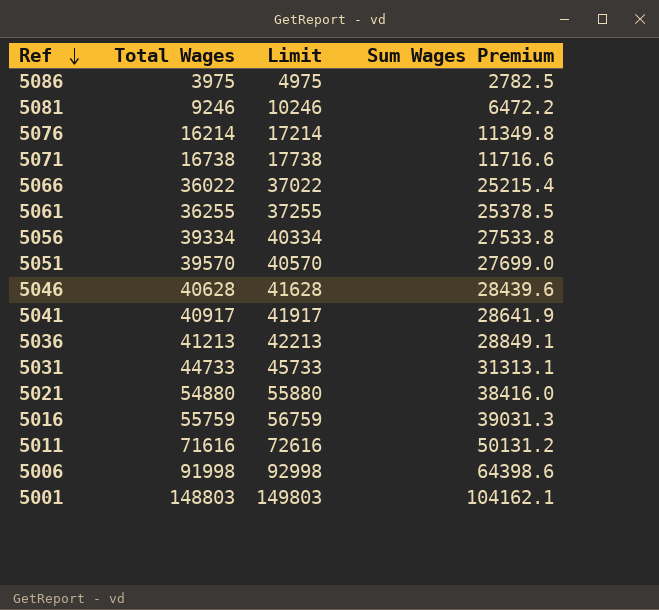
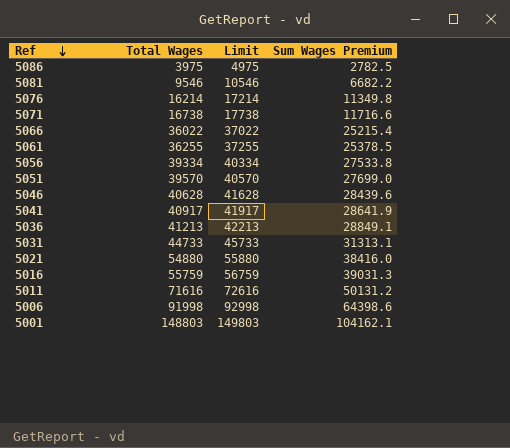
5081 | Total Wages: 9246 -> 9546
5081 | Limit: 10246 -> 10546
5081 | Sum Wages Premium: 6472.2 -> 6682.2

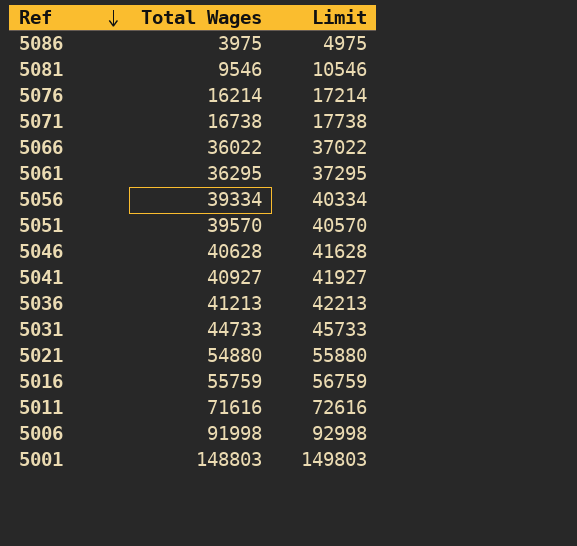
column Sum Wages Premium | formula: [Total Wages] * 0.7 -> none
5061 | Total Wages: 36255 -> 36295
5061 | Limit: 37255 -> 37295
5041 | Total Wages: 40917 -> 40927
5041 | Limit: 41917 -> 41927

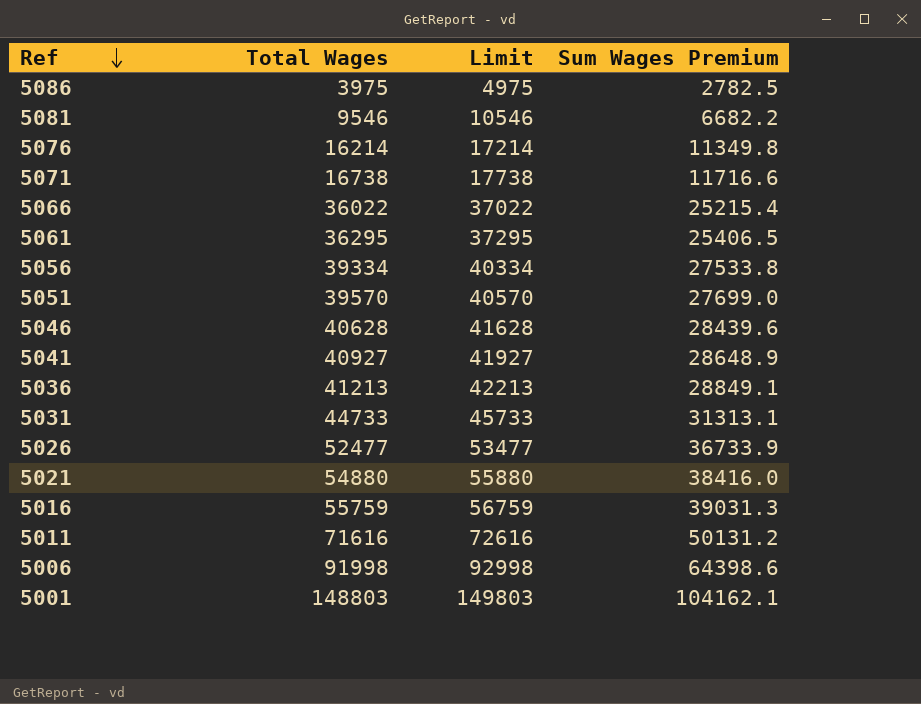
column Sum Wages Premium | formula: none -> [Total Wages] * 0.7
row 5026: none -> 52477 | 53477 | 36733.9

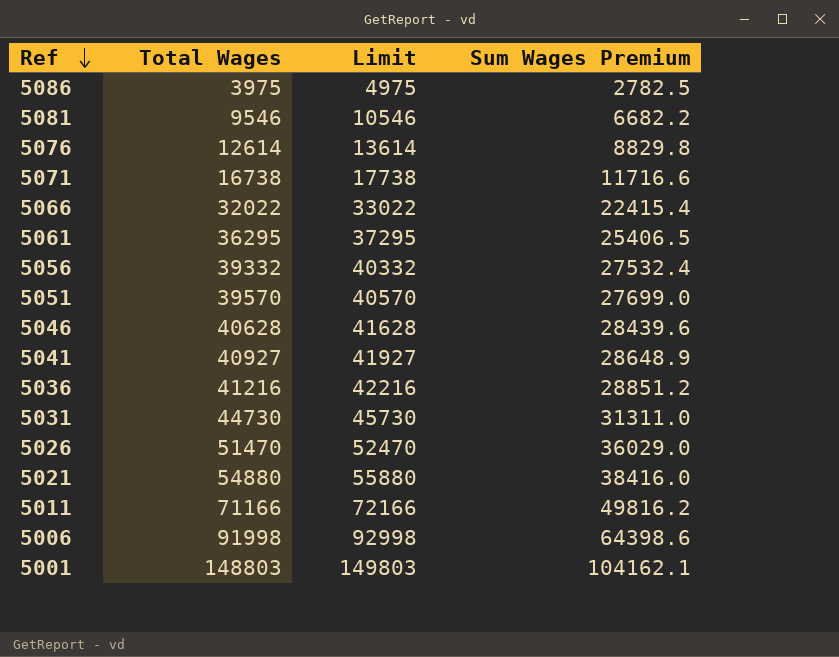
row 5016: 55759 | 56759 | 39031.3 -> none
5076 | Total Wages: 16214 -> 12614
5076 | Limit: 17214 -> 13614
5076 | Sum Wages Premium: 11349.8 -> 8829.8
5066 | Total Wages: 36022 -> 32022
5066 | Limit: 37022 -> 33022
5066 | Sum Wages Premium: 25215.4 -> 22415.4
5056 | Total Wages: 39334 -> 39332
5056 | Limit: 40334 -> 40332
5056 | Sum Wages Premium: 27533.8 -> 27532.4
5036 | Total Wages: 41213 -> 41216
5036 | Limit: 42213 -> 42216
5036 | Sum Wages Premium: 28849.1 -> 28851.2
5031 | Total Wages: 44733 -> 44730
5031 | Limit: 45733 -> 45730
5031 | Sum Wages Premium: 31313.1 -> 31311.0
5026 | Total Wages: 52477 -> 51470
5026 | Limit: 53477 -> 52470
5026 | Sum Wages Premium: 36733.9 -> 36029.0
5011 | Total Wages: 71616 -> 71166
5011 | Limit: 72616 -> 72166
5011 | Sum Wages Premium: 50131.2 -> 49816.2

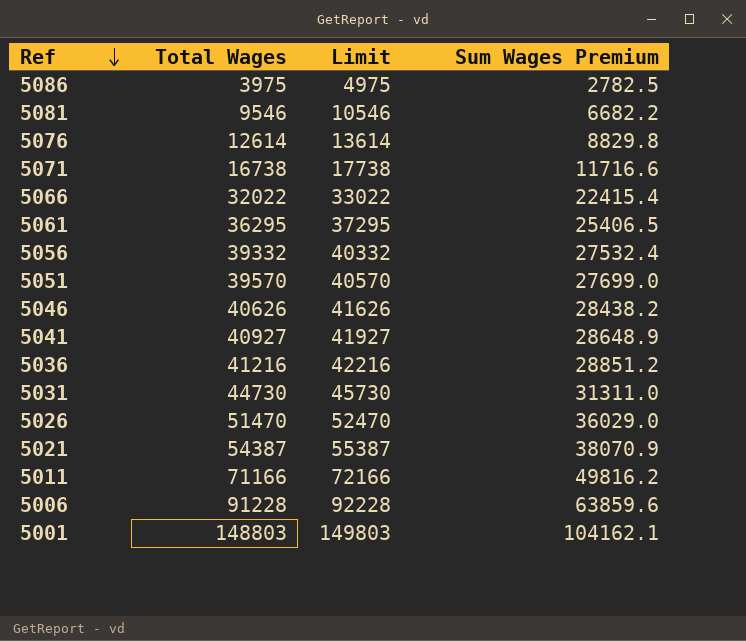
5046 | Total Wages: 40628 -> 40626
5046 | Limit: 41628 -> 41626
5046 | Sum Wages Premium: 28439.6 -> 28438.2
5021 | Total Wages: 54880 -> 54387
5021 | Limit: 55880 -> 55387
5021 | Sum Wages Premium: 38416.0 -> 38070.9
5006 | Total Wages: 91998 -> 91228
5006 | Limit: 92998 -> 92228
5006 | Sum Wages Premium: 64398.6 -> 63859.6

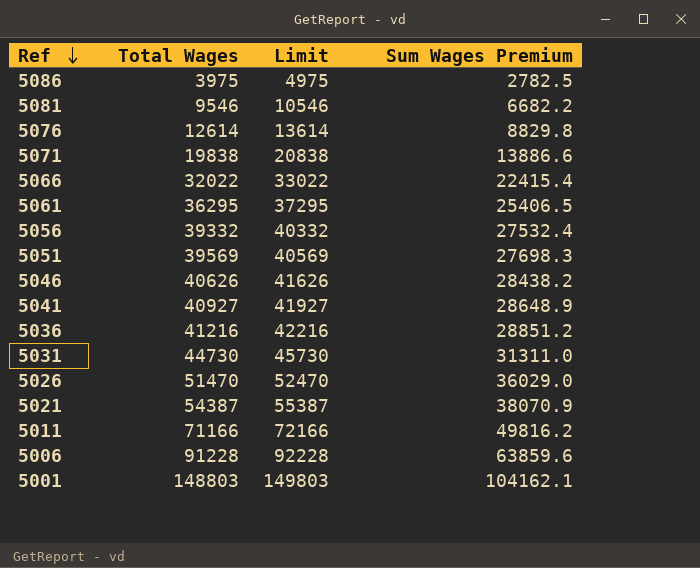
5071 | Total Wages: 16738 -> 19838
5071 | Limit: 17738 -> 20838
5071 | Sum Wages Premium: 11716.6 -> 13886.6
5051 | Total Wages: 39570 -> 39569
5051 | Limit: 40570 -> 40569
5051 | Sum Wages Premium: 27699.0 -> 27698.3

